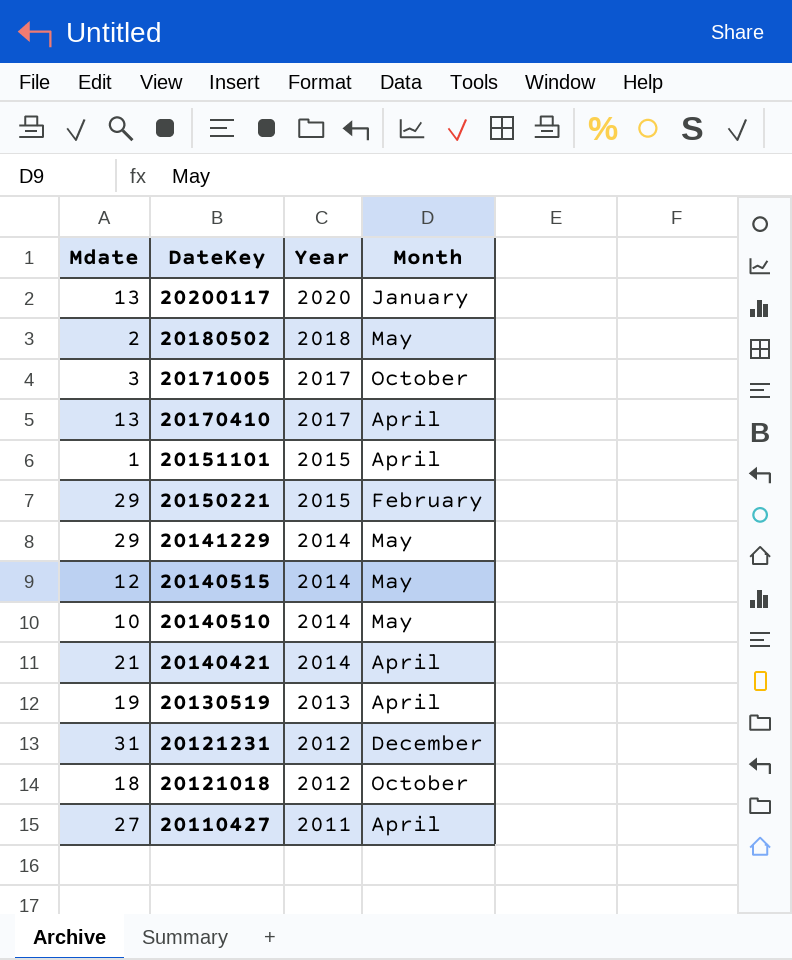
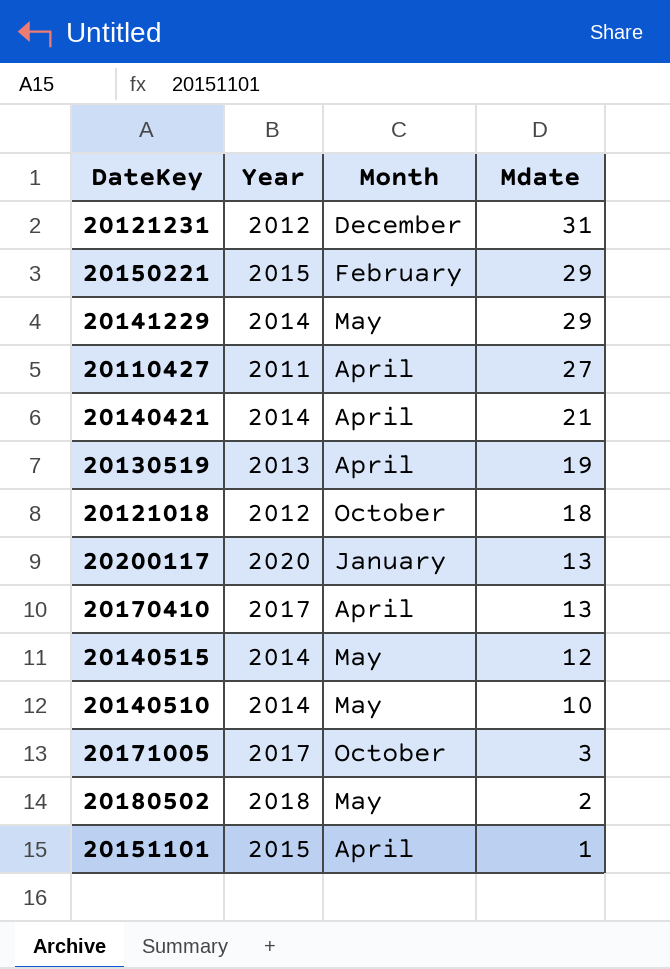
row order: DateKey descending -> Mdate descending
column Mdate | position: 1 -> 4

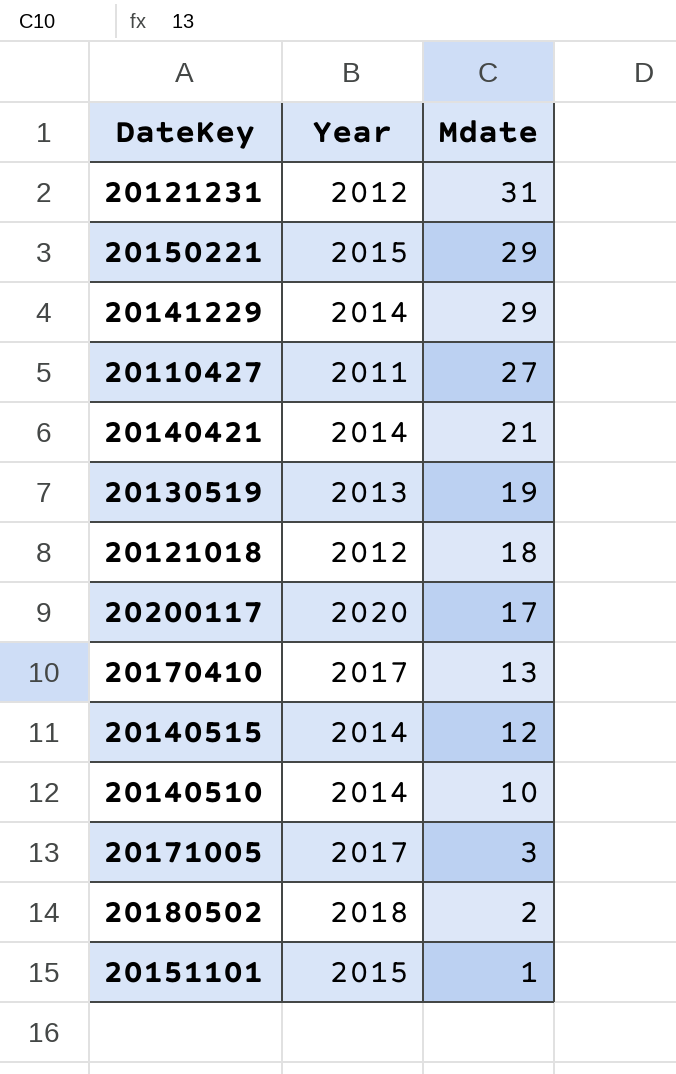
column Month | position: 3 -> none
20200117 | Mdate: 13 -> 17

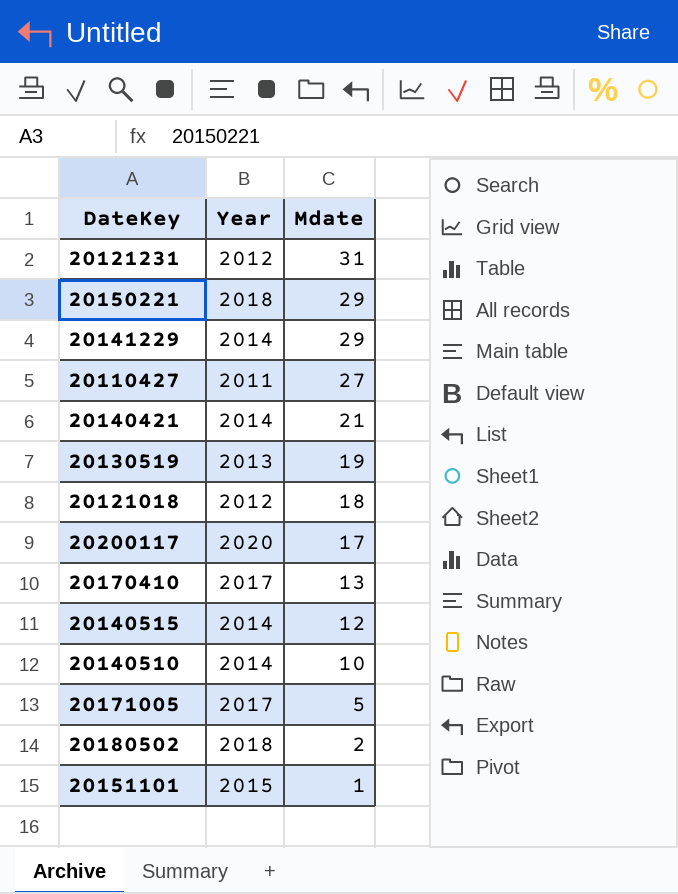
20150221 | Year: 2015 -> 2018
20171005 | Mdate: 3 -> 5

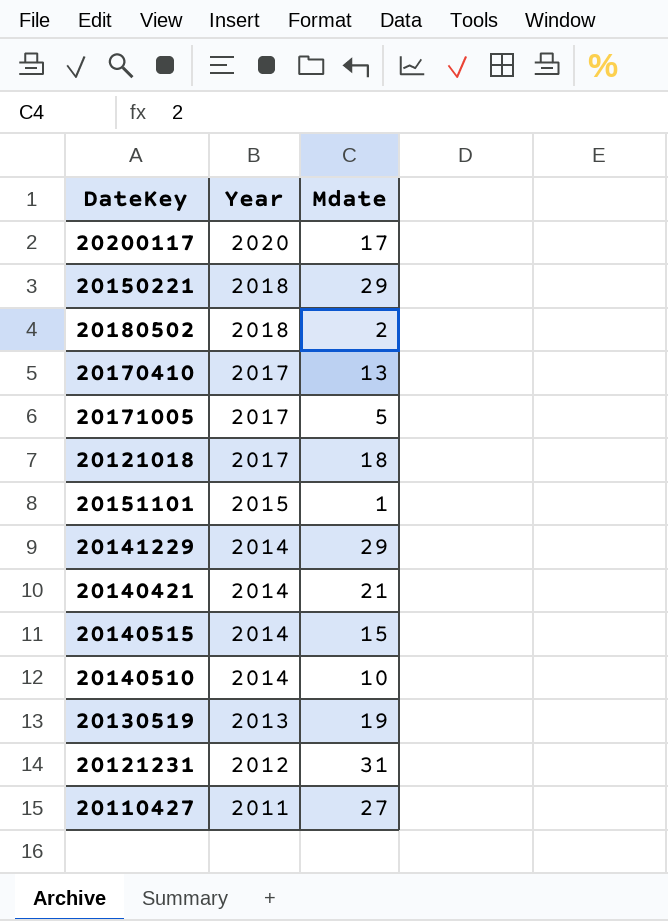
row order: Mdate descending -> Year descending
20121018 | Year: 2012 -> 2017
20140515 | Mdate: 12 -> 15

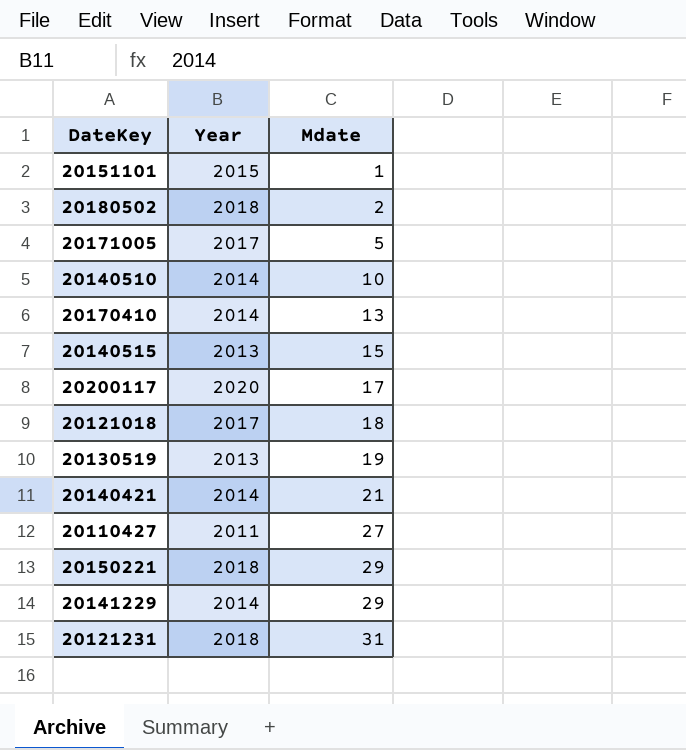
row order: Year descending -> Mdate ascending
20170410 | Year: 2017 -> 2014
20140515 | Year: 2014 -> 2013
20121231 | Year: 2012 -> 2018

